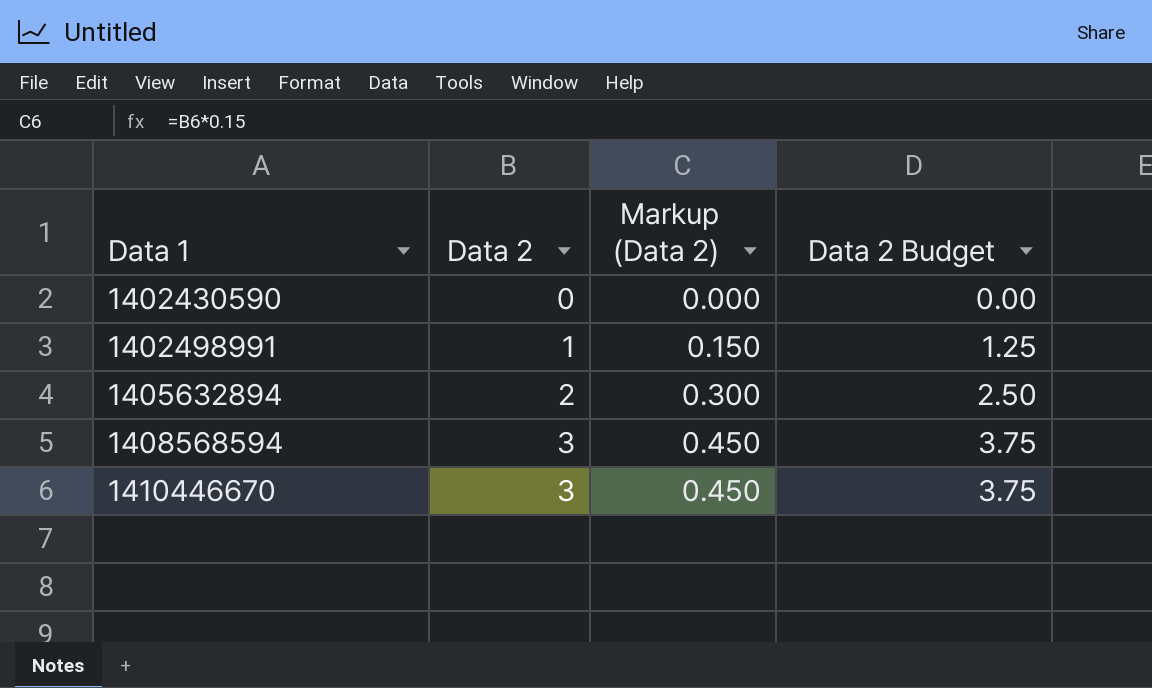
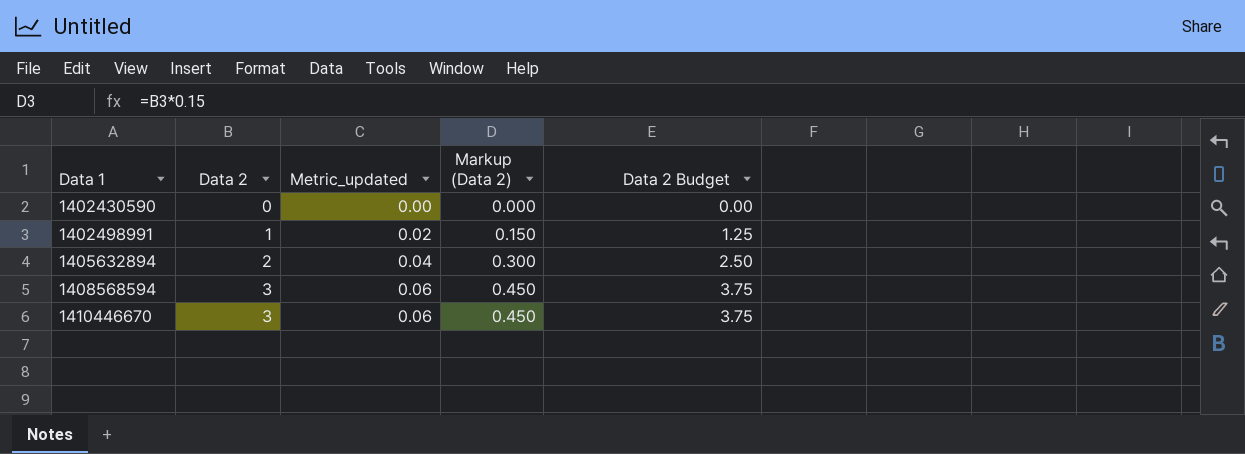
column Metric_updated | formula: none -> [Data 2] * 0.02

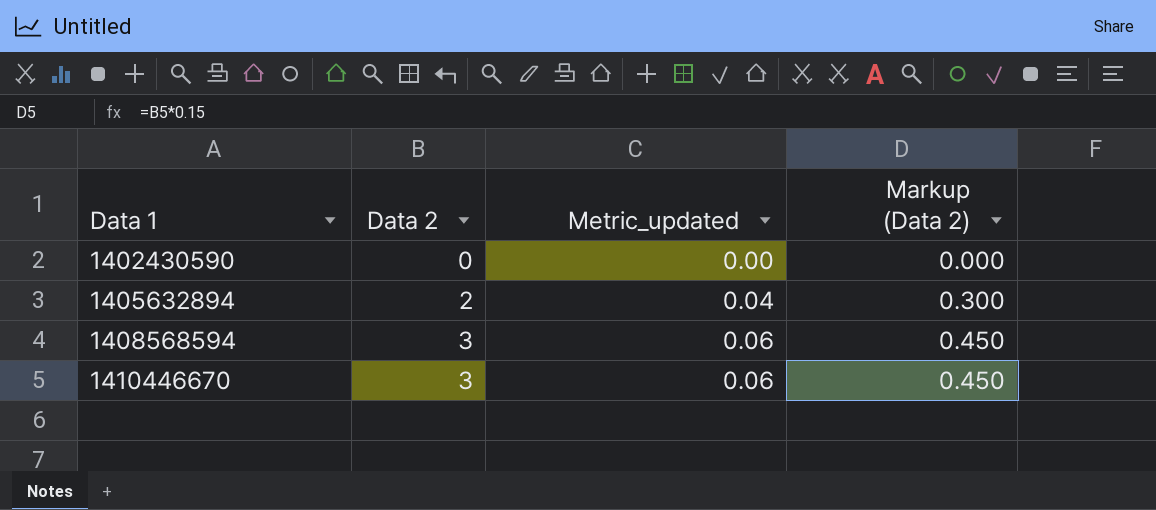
column Data 2 Budget | formula: [Data 2] * 1.25 -> none
row 1402498991: 1 | 0.02 | 0.150 | 1.25 -> none

